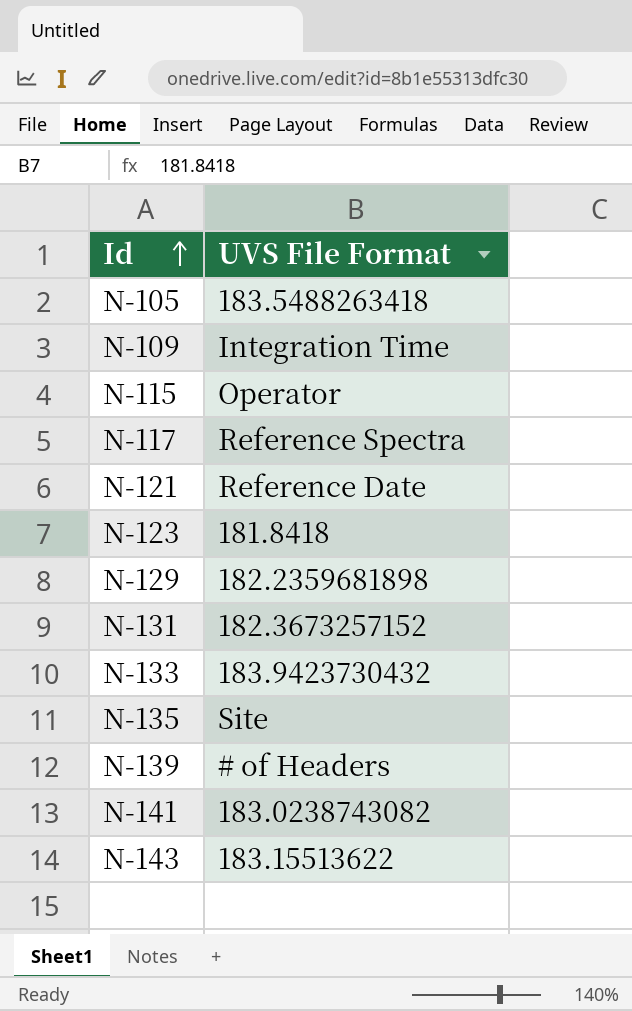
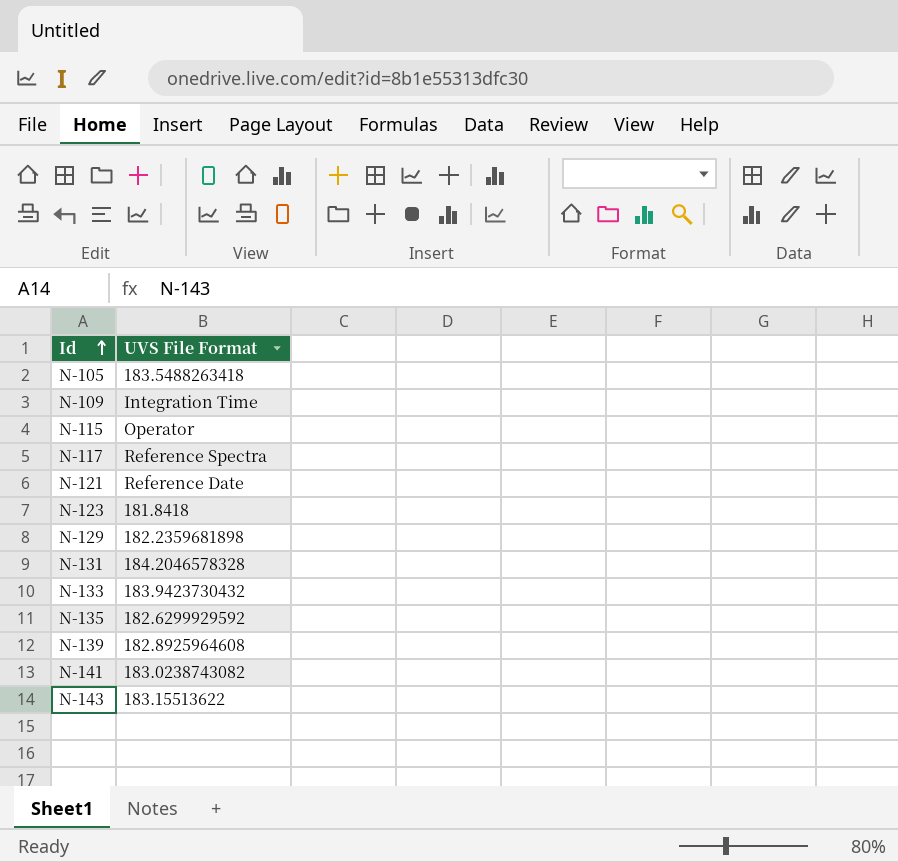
N-131 | UVS File Format: 182.3673257152 -> 184.2046578328
N-135 | UVS File Format: Site -> 182.6299929592
N-139 | UVS File Format: # of Headers -> 182.8925964608

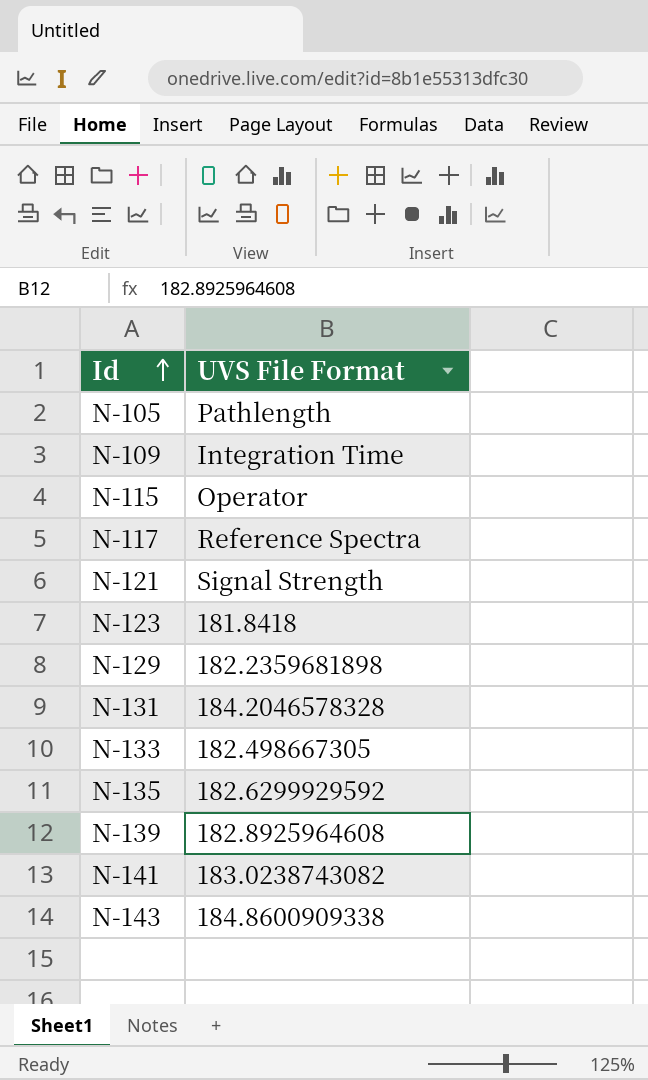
N-105 | UVS File Format: 183.5488263418 -> Pathlength
N-121 | UVS File Format: Reference Date -> Signal Strength
N-133 | UVS File Format: 183.9423730432 -> 182.498667305
N-143 | UVS File Format: 183.15513622 -> 184.8600909338

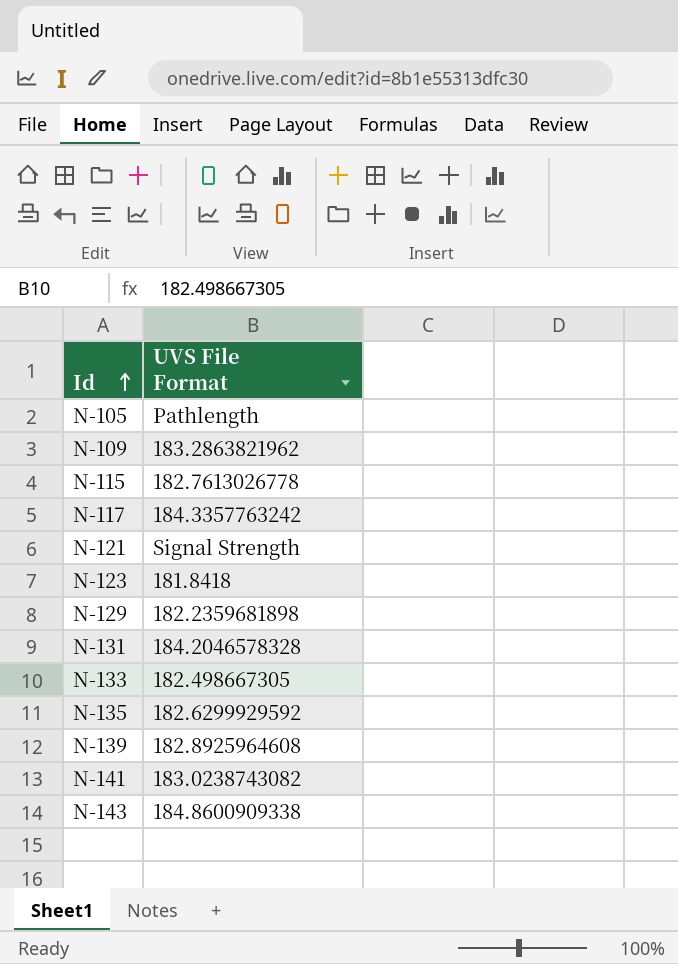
N-109 | UVS File Format: Integration Time -> 183.2863821962
N-115 | UVS File Format: Operator -> 182.7613026778
N-117 | UVS File Format: Reference Spectra -> 184.3357763242

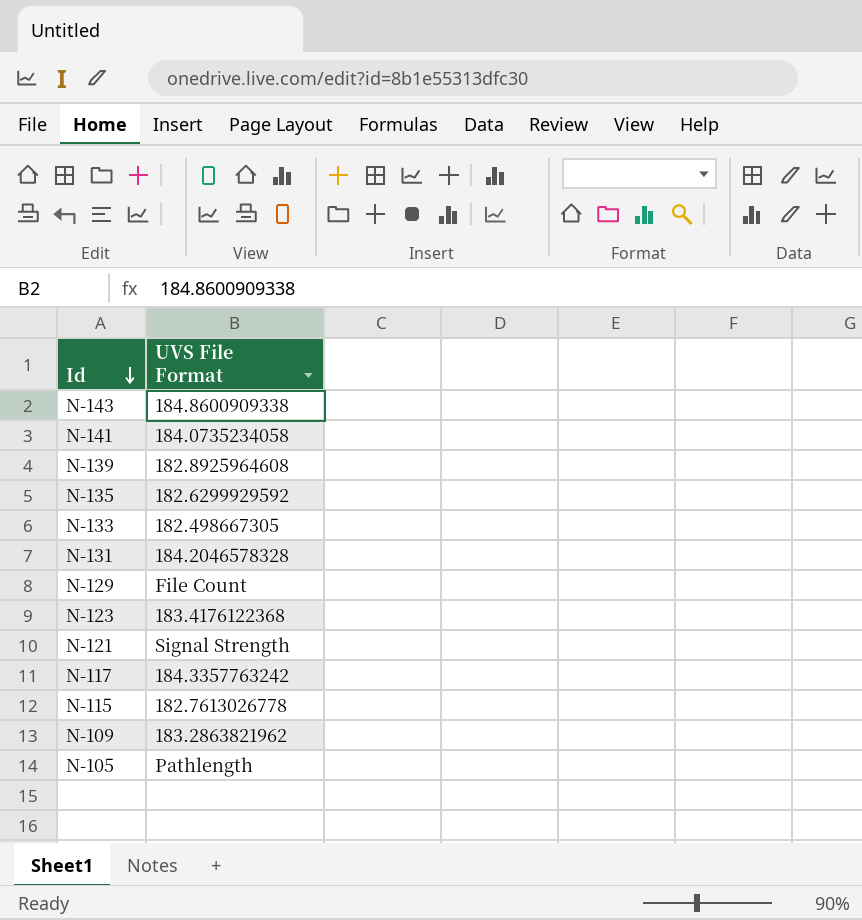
row order: Id ascending -> Id descending
N-141 | UVS File Format: 183.0238743082 -> 184.0735234058
N-129 | UVS File Format: 182.2359681898 -> File Count
N-123 | UVS File Format: 181.8418 -> 183.4176122368

